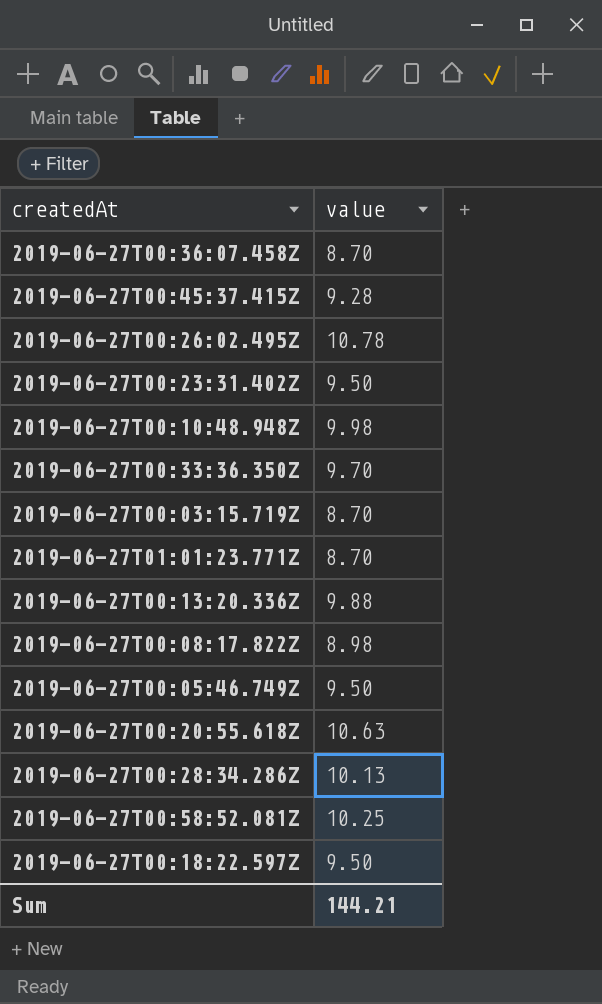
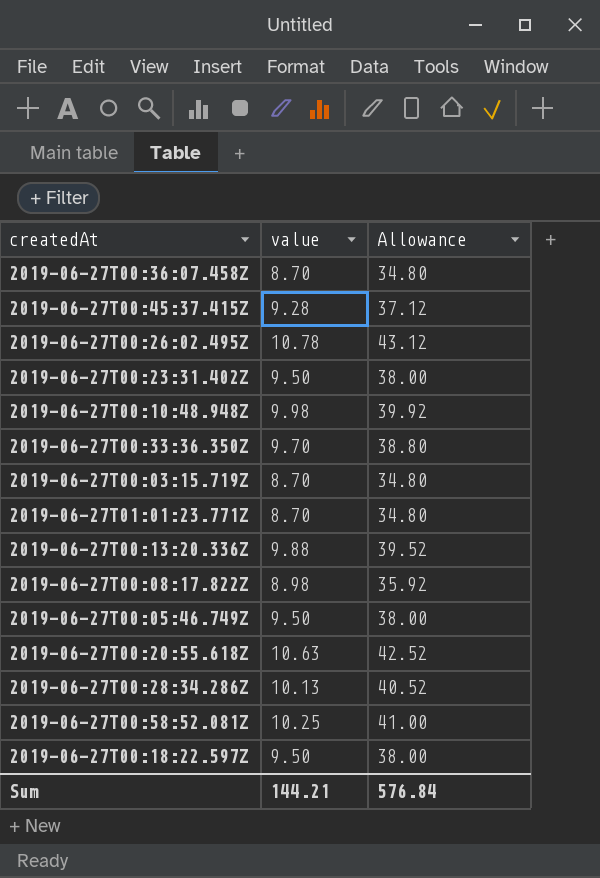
column Allowance | formula: none -> [value] * 4

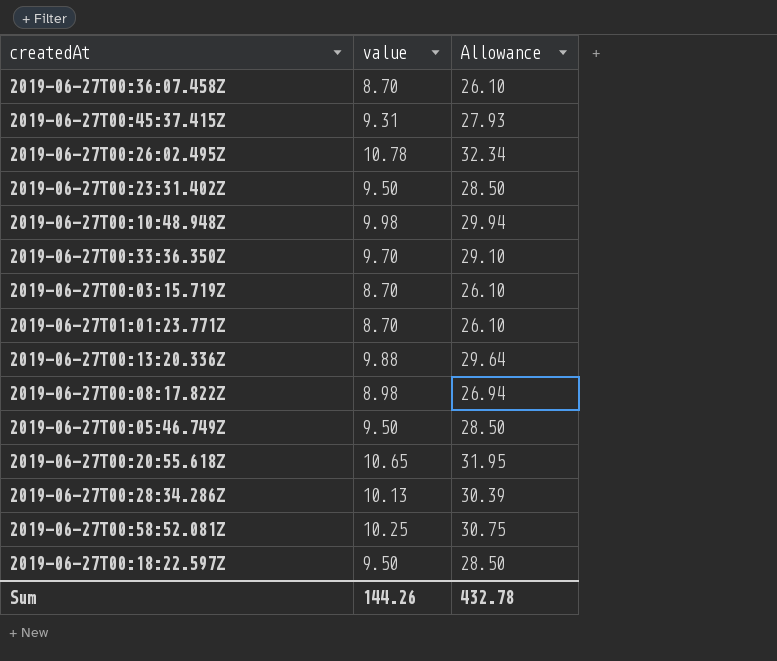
column Allowance | formula: [value] * 4 -> [value] * 3
2019-06-27T00:45:37.415Z | value: 9.28 -> 9.31
2019-06-27T00:20:55.618Z | value: 10.63 -> 10.65
Sum | value: 144.21 -> 144.26
Sum | Allowance: 576.84 -> 432.78

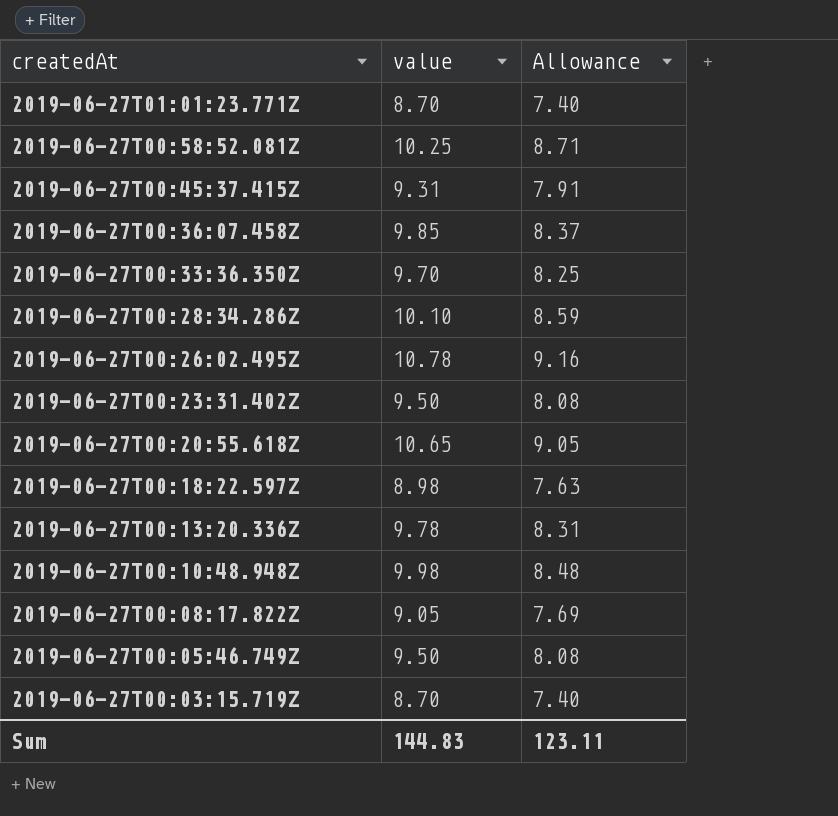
row order: none -> createdAt descending
column Allowance | formula: [value] * 3 -> [value] * 0.85
2019-06-27T00:36:07.458Z | value: 8.70 -> 9.85
2019-06-27T00:28:34.286Z | value: 10.13 -> 10.10
2019-06-27T00:18:22.597Z | value: 9.50 -> 8.98
2019-06-27T00:13:20.336Z | value: 9.88 -> 9.78
2019-06-27T00:08:17.822Z | value: 8.98 -> 9.05
Sum | value: 144.26 -> 144.83
Sum | Allowance: 432.78 -> 123.11

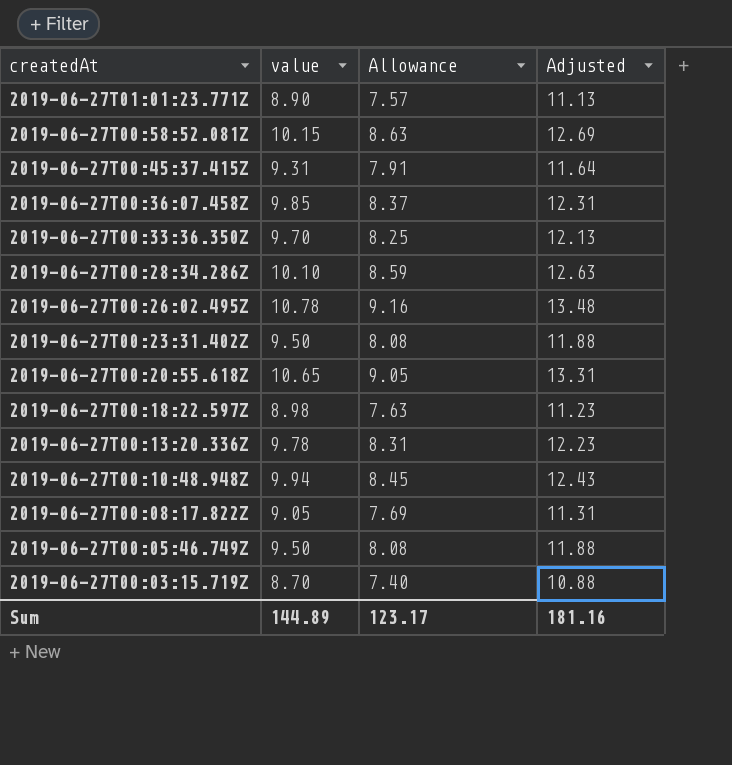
column Adjusted | formula: none -> [value] * 1.25
2019-06-27T01:01:23.771Z | value: 8.70 -> 8.90
2019-06-27T01:01:23.771Z | Allowance: 7.40 -> 7.57
2019-06-27T00:58:52.081Z | value: 10.25 -> 10.15
2019-06-27T00:58:52.081Z | Allowance: 8.71 -> 8.63
2019-06-27T00:10:48.948Z | value: 9.98 -> 9.94
2019-06-27T00:10:48.948Z | Allowance: 8.48 -> 8.45
Sum | value: 144.83 -> 144.89
Sum | Allowance: 123.11 -> 123.17

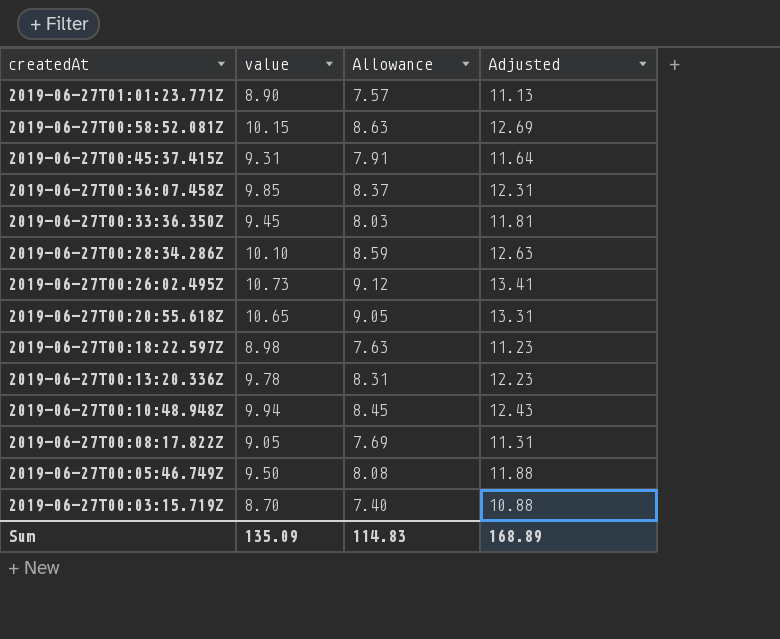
row 2019-06-27T00:23:31.402Z: 9.50 | 8.08 | 11.88 -> none
2019-06-27T00:33:36.350Z | value: 9.70 -> 9.45
2019-06-27T00:33:36.350Z | Allowance: 8.25 -> 8.03
2019-06-27T00:33:36.350Z | Adjusted: 12.13 -> 11.81
2019-06-27T00:26:02.495Z | value: 10.78 -> 10.73
2019-06-27T00:26:02.495Z | Allowance: 9.16 -> 9.12
2019-06-27T00:26:02.495Z | Adjusted: 13.48 -> 13.41
Sum | value: 144.89 -> 135.09
Sum | Allowance: 123.17 -> 114.83
Sum | Adjusted: 181.16 -> 168.89

